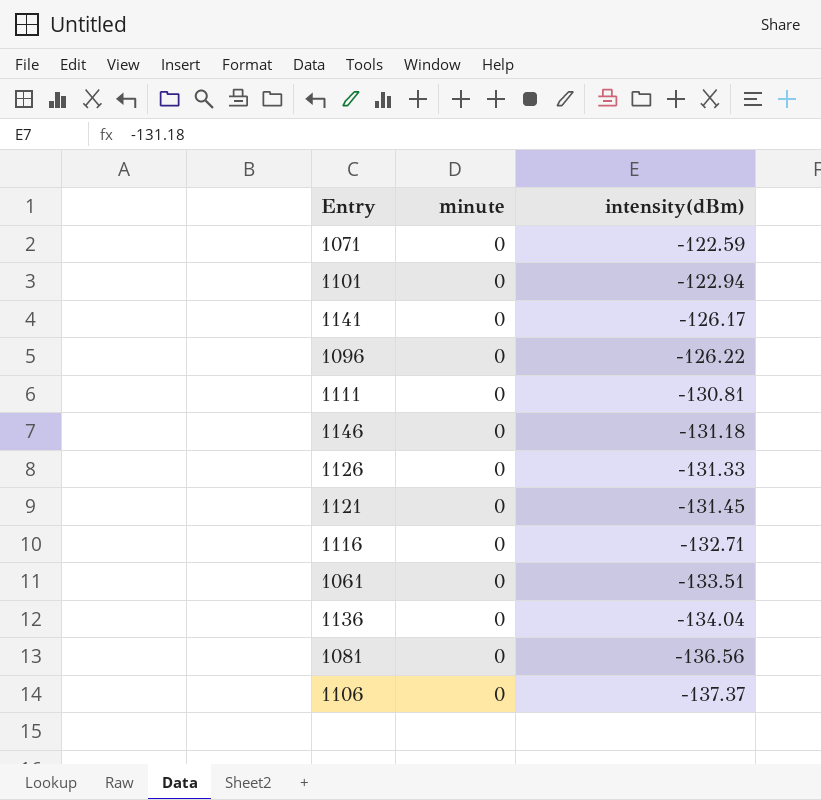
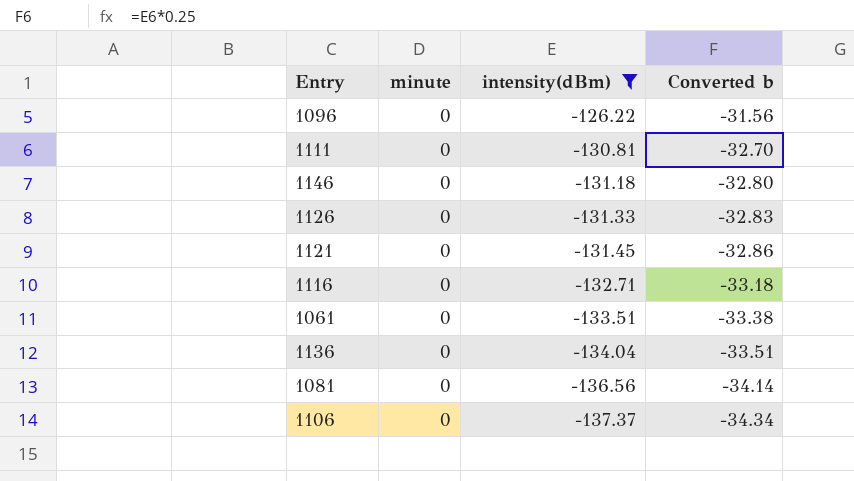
filter: none -> intensity(dBm) <= -126.22
column Converted b | formula: none -> [intensity(dBm)] * 0.25

